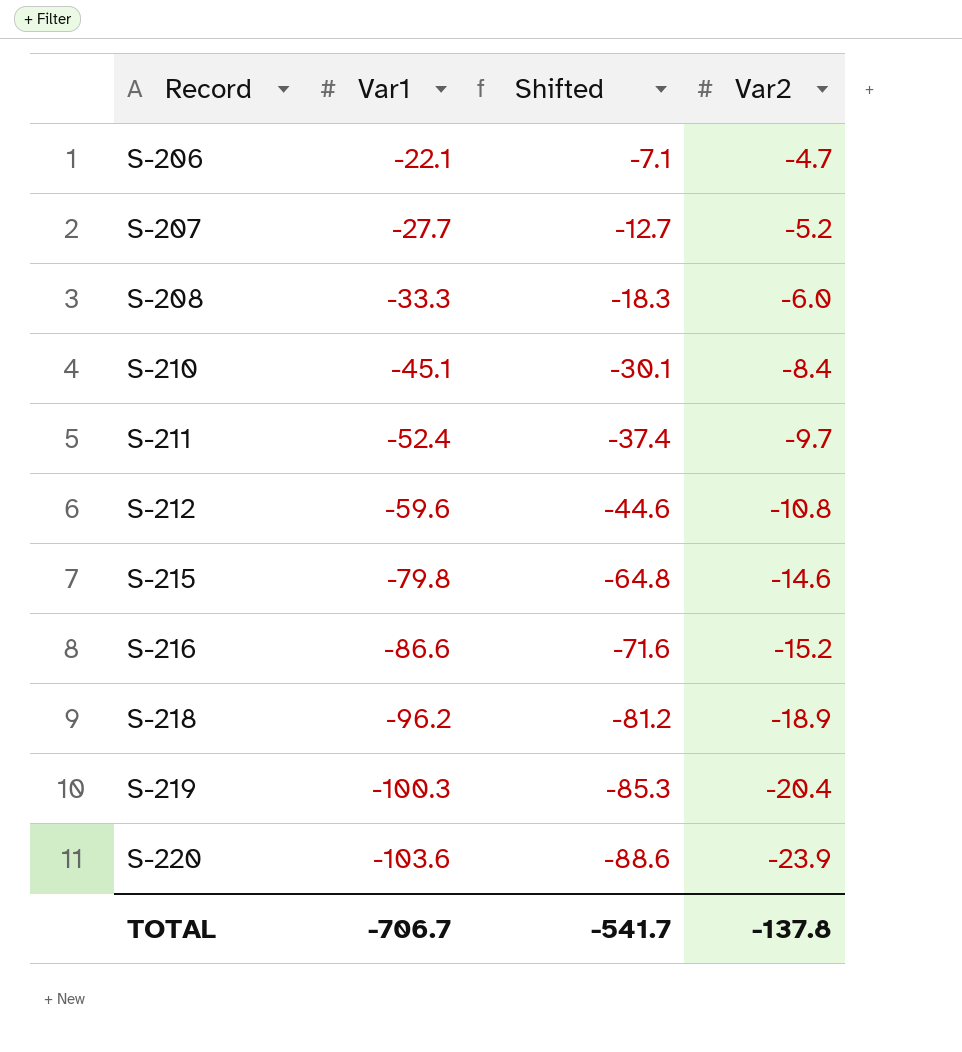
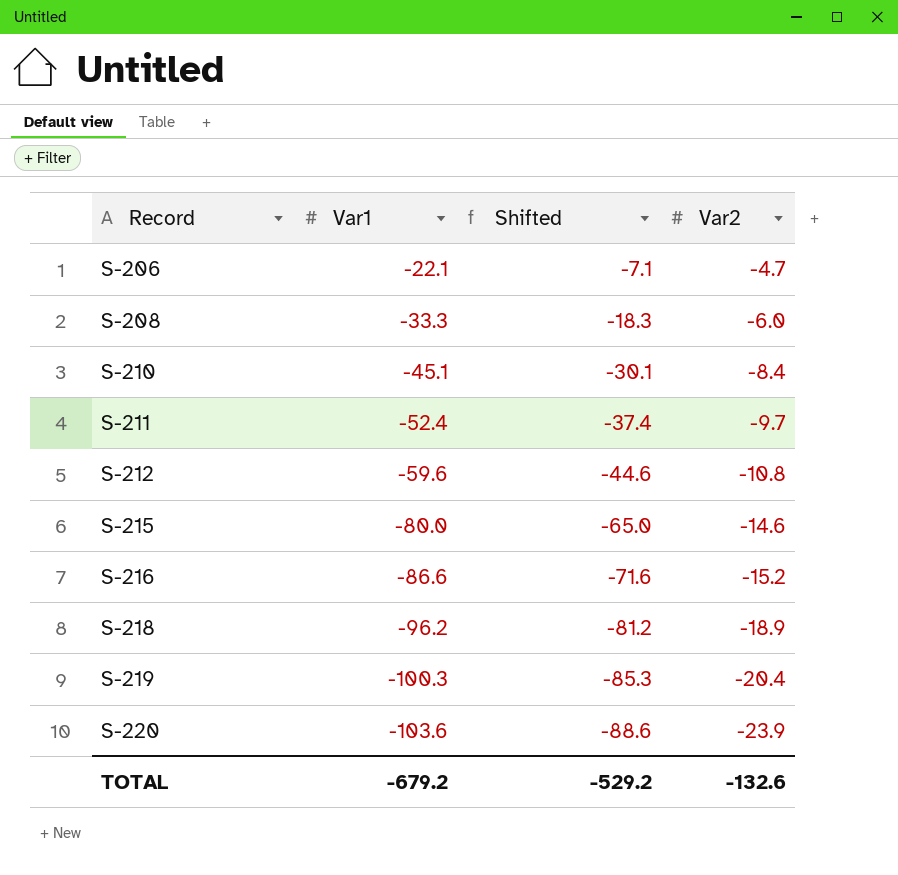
row S-207: -27.7 | -12.7 | -5.2 -> none
S-215 | Var1: -79.8 -> -80.0
S-215 | Shifted: -64.8 -> -65.0
TOTAL | Var1: -706.7 -> -679.2
TOTAL | Shifted: -541.7 -> -529.2
TOTAL | Var2: -137.8 -> -132.6

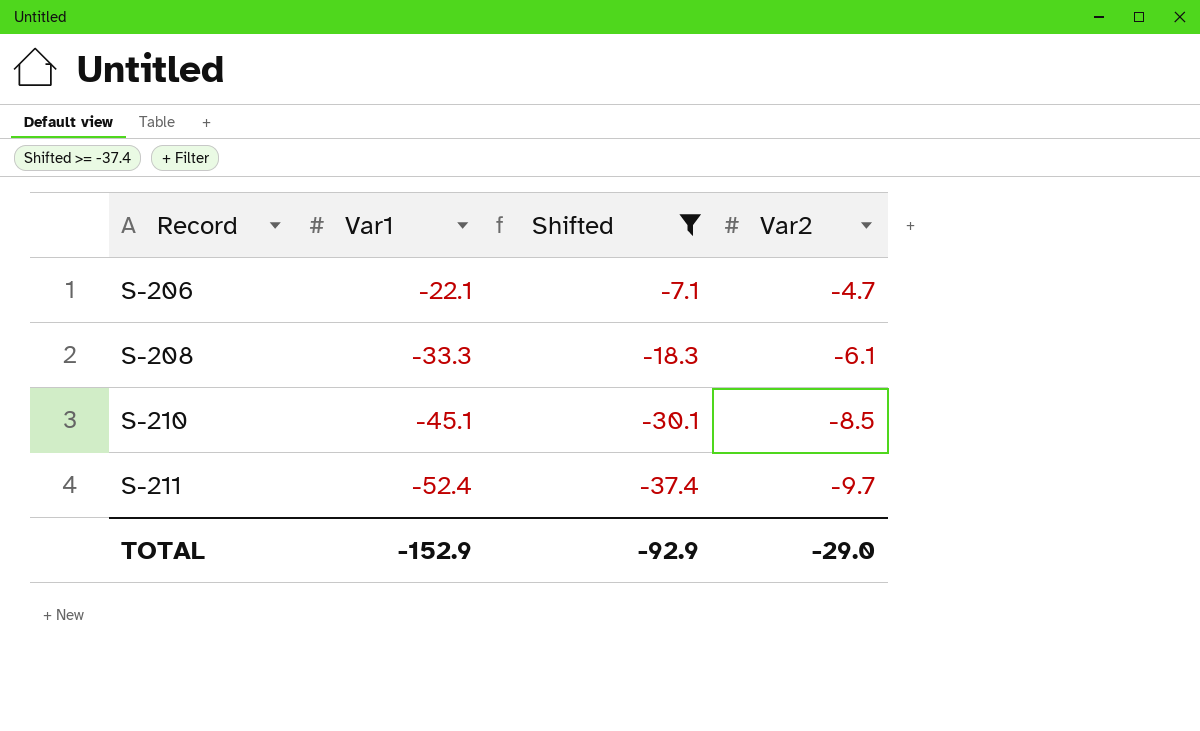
filter: none -> Shifted >= -37.4
S-208 | Var2: -6.0 -> -6.1
S-210 | Var2: -8.4 -> -8.5
TOTAL | Var1: -679.2 -> -152.9
TOTAL | Shifted: -529.2 -> -92.9
TOTAL | Var2: -132.6 -> -29.0

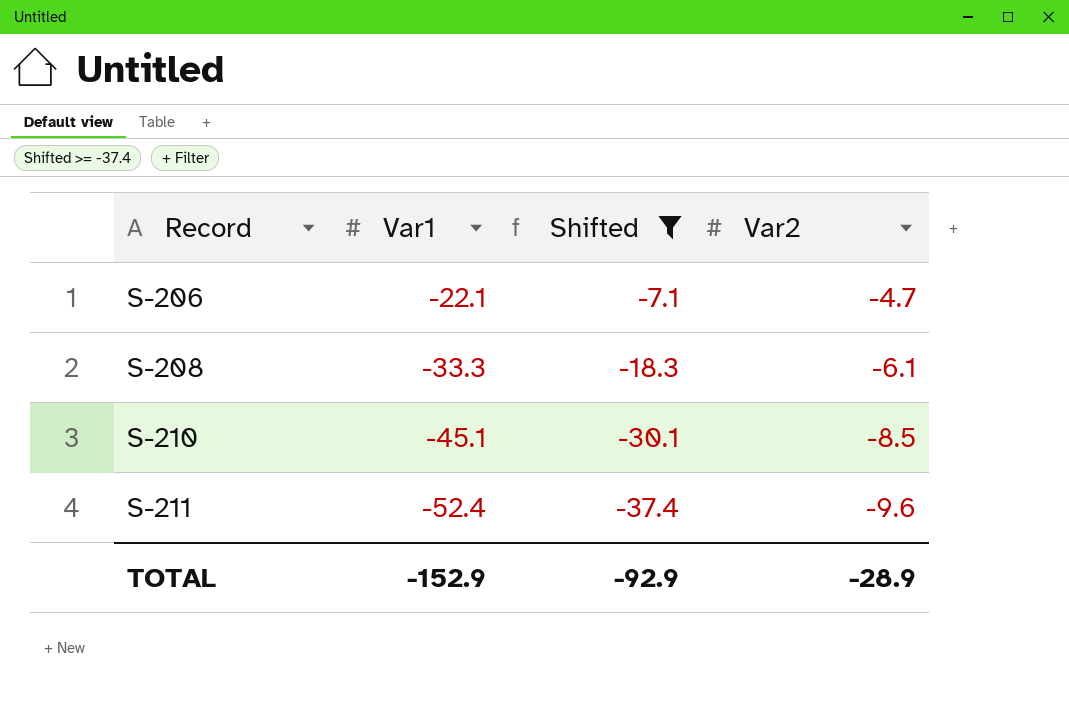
S-211 | Var2: -9.7 -> -9.6
TOTAL | Var2: -29.0 -> -28.9

